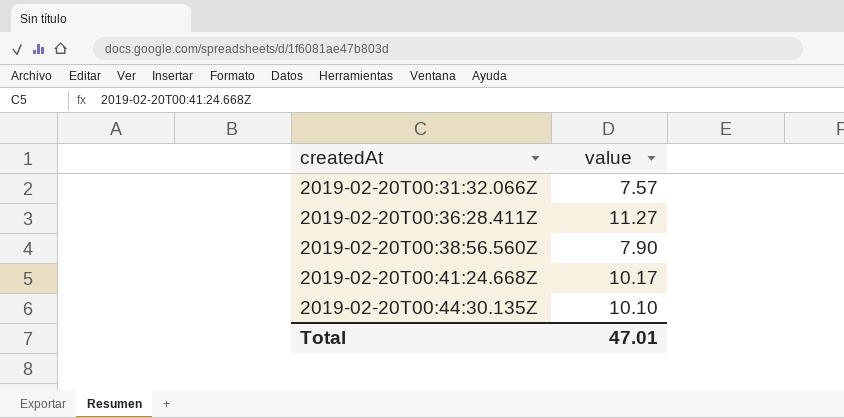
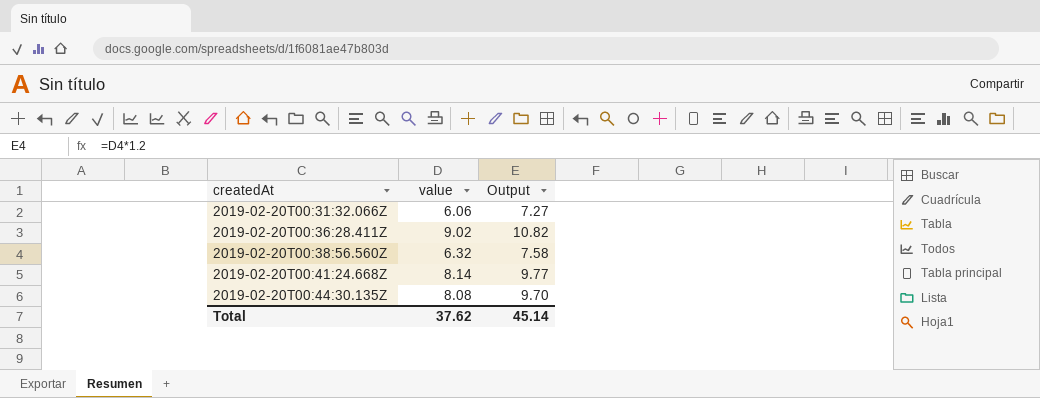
column Output | formula: none -> [value] * 1.2
2019-02-20T00:31:32.066Z | value: 7.57 -> 6.06
2019-02-20T00:36:28.411Z | value: 11.27 -> 9.02
2019-02-20T00:38:56.560Z | value: 7.90 -> 6.32
2019-02-20T00:41:24.668Z | value: 10.17 -> 8.14
2019-02-20T00:44:30.135Z | value: 10.10 -> 8.08
Total | value: 47.01 -> 37.62

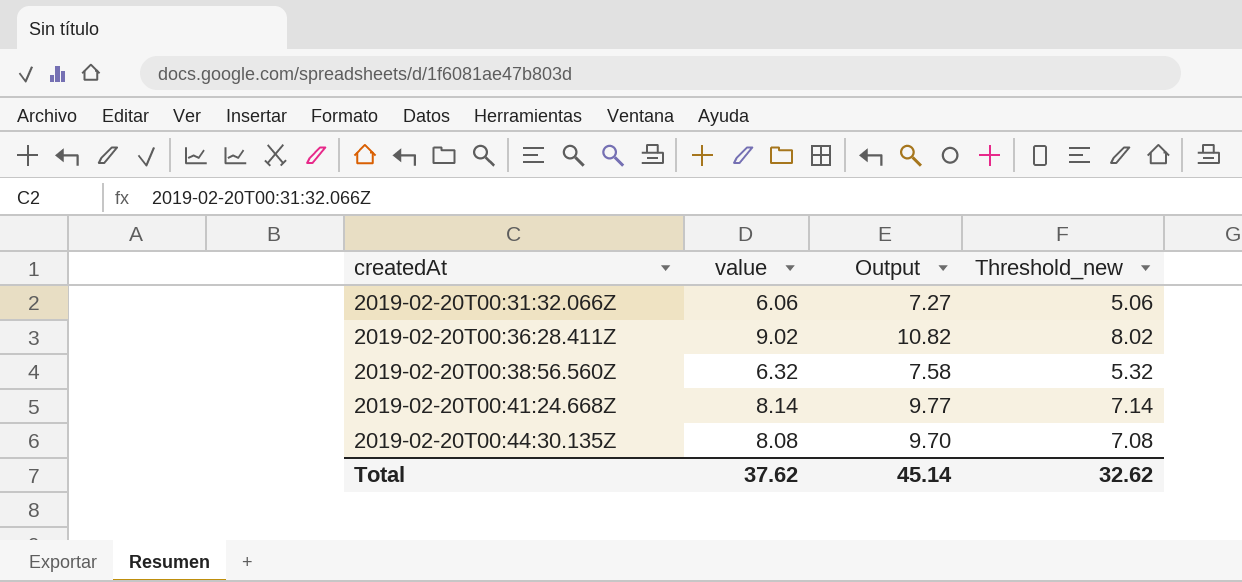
column Threshold_new | formula: none -> [value] - 1

